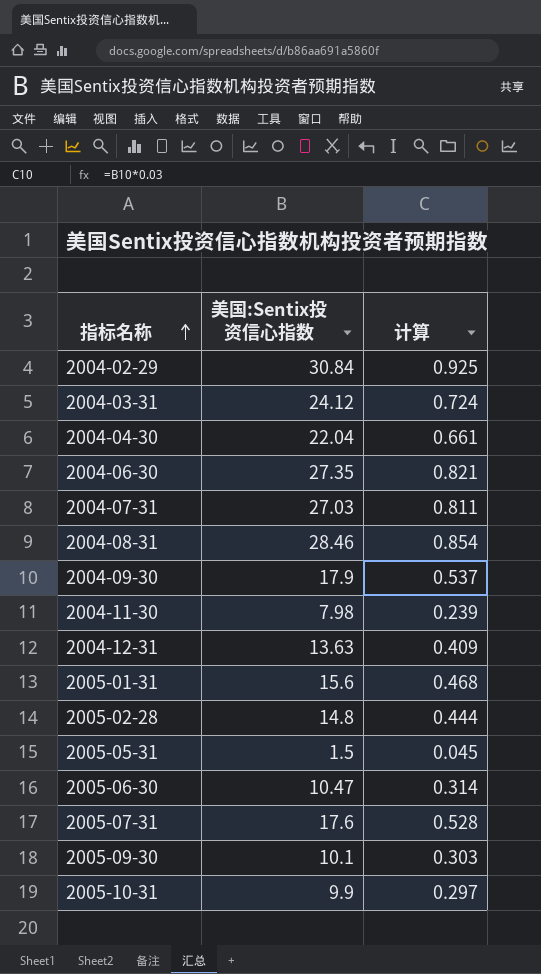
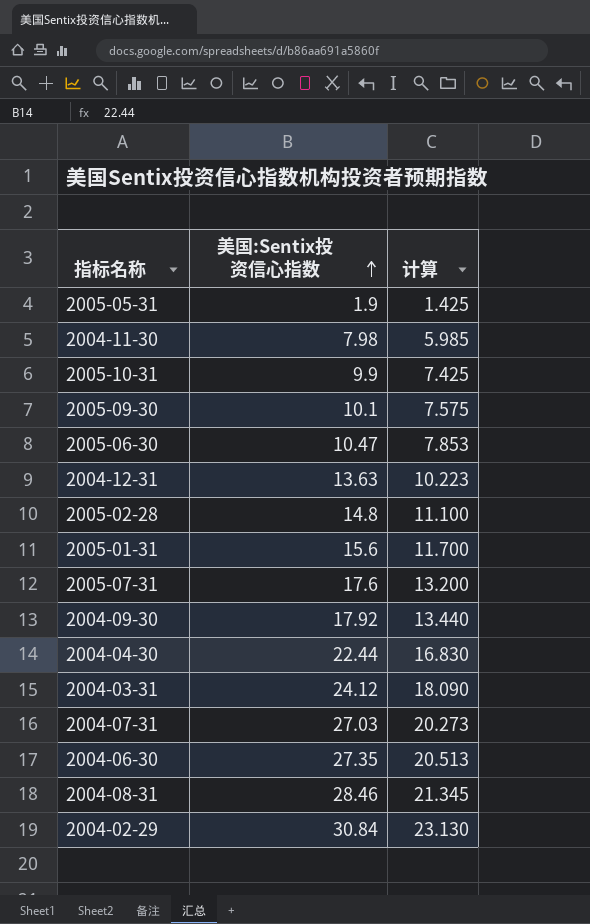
row order: 指标名称 ascending -> 美国:Sentix投资信心指数 ascending
column 计算 | formula: [美国:Sentix投资信心指数] * 0.03 -> [美国:Sentix投资信心指数] * 0.75
2005-05-31 | 美国:Sentix投资信心指数: 1.5 -> 1.9
2004-09-30 | 美国:Sentix投资信心指数: 17.9 -> 17.92
2004-04-30 | 美国:Sentix投资信心指数: 22.04 -> 22.44

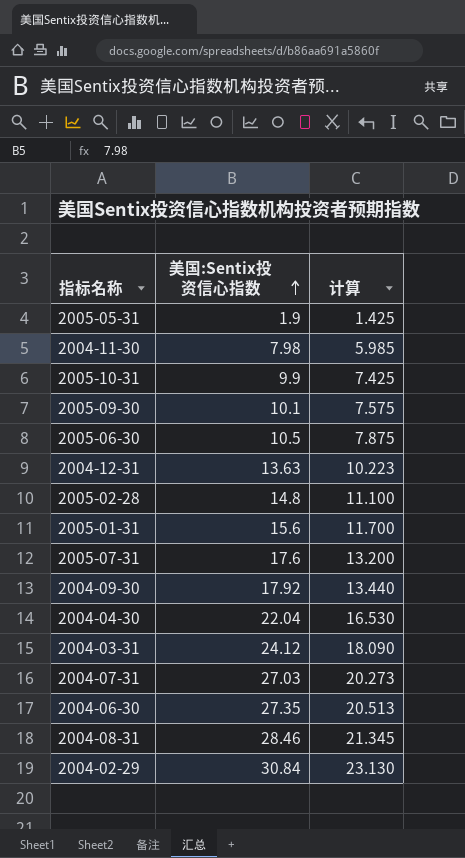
2005-06-30 | 美国:Sentix投资信心指数: 10.47 -> 10.5
2005-06-30 | 计算: 7.853 -> 7.875
2004-04-30 | 美国:Sentix投资信心指数: 22.44 -> 22.04
2004-04-30 | 计算: 16.830 -> 16.530

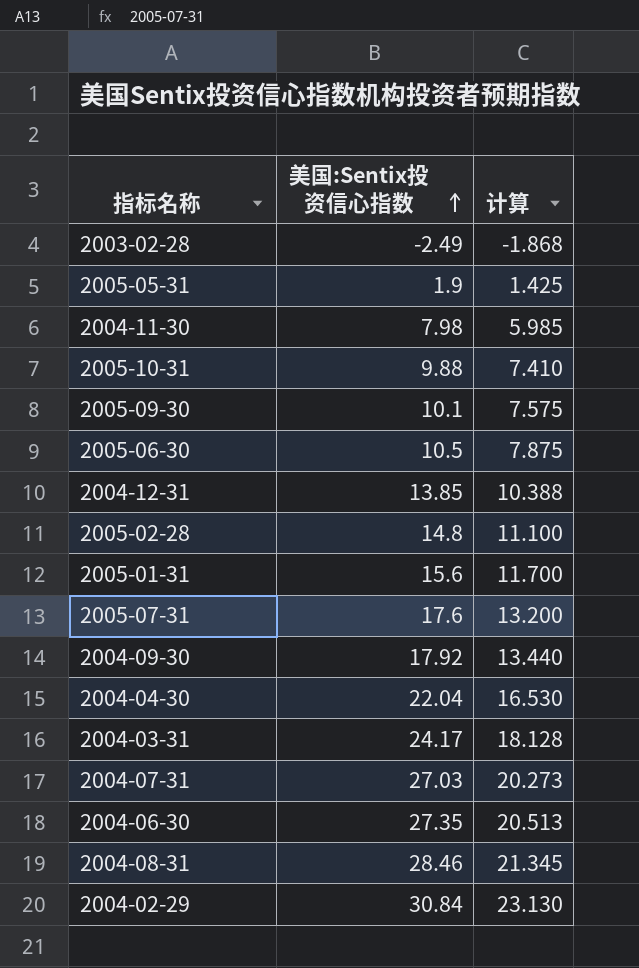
row 2003-02-28: none -> -2.49 | -1.868
2005-10-31 | 美国:Sentix投资信心指数: 9.9 -> 9.88
2005-10-31 | 计算: 7.425 -> 7.410
2004-12-31 | 美国:Sentix投资信心指数: 13.63 -> 13.85
2004-12-31 | 计算: 10.223 -> 10.388
2004-03-31 | 美国:Sentix投资信心指数: 24.12 -> 24.17
2004-03-31 | 计算: 18.090 -> 18.128

